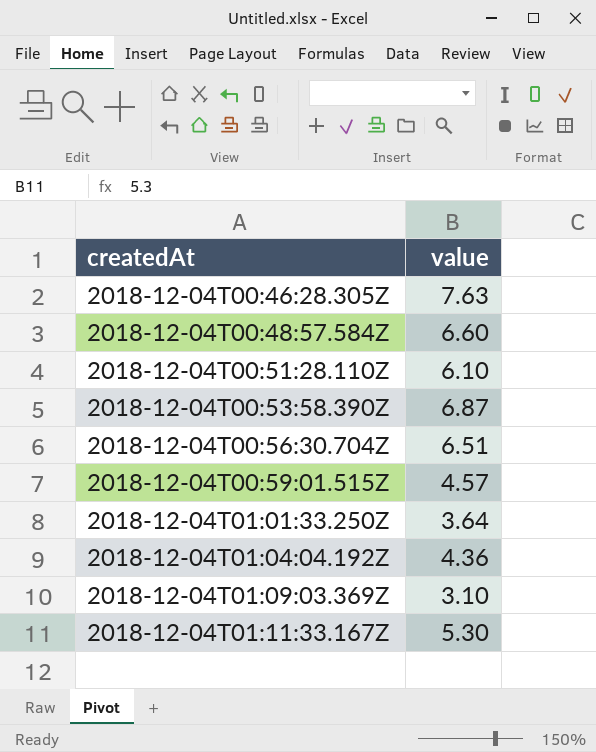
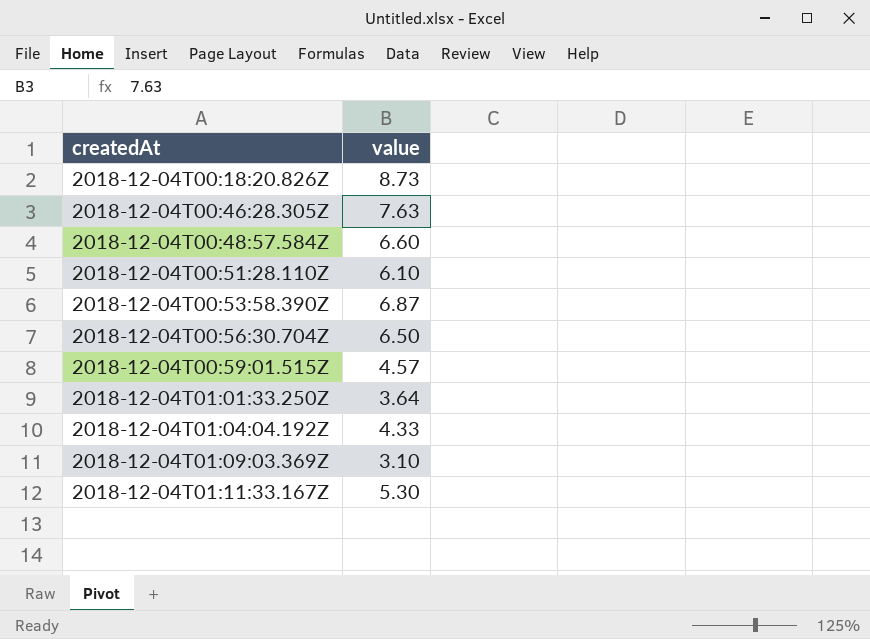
row 2018-12-04T00:18:20.826Z: none -> 8.73
2018-12-04T00:56:30.704Z | value: 6.51 -> 6.50
2018-12-04T01:04:04.192Z | value: 4.36 -> 4.33

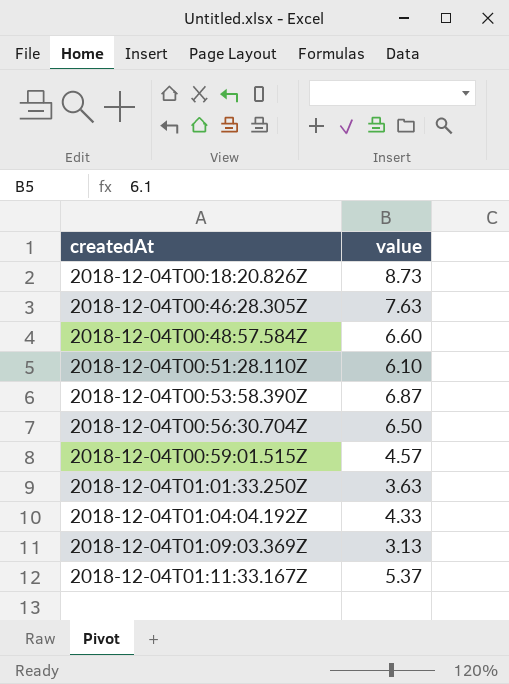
2018-12-04T01:01:33.250Z | value: 3.64 -> 3.63
2018-12-04T01:09:03.369Z | value: 3.10 -> 3.13
2018-12-04T01:11:33.167Z | value: 5.30 -> 5.37

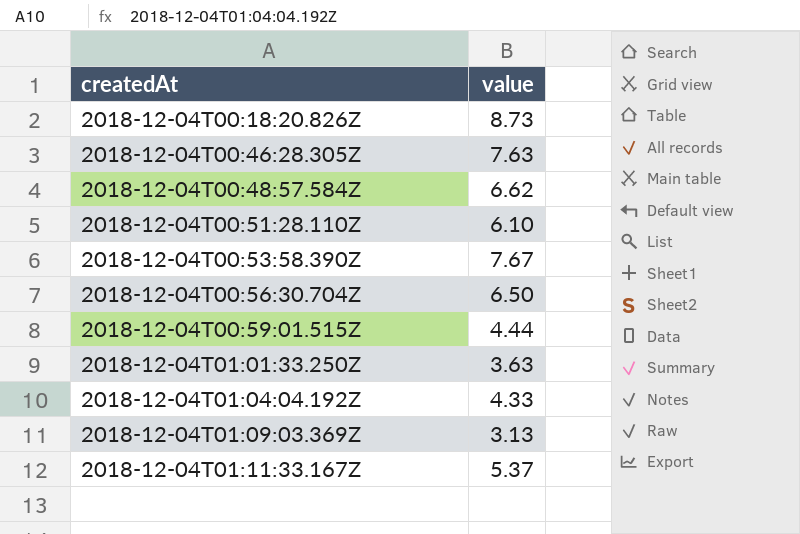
2018-12-04T00:48:57.584Z | value: 6.60 -> 6.62
2018-12-04T00:53:58.390Z | value: 6.87 -> 7.67
2018-12-04T00:59:01.515Z | value: 4.57 -> 4.44

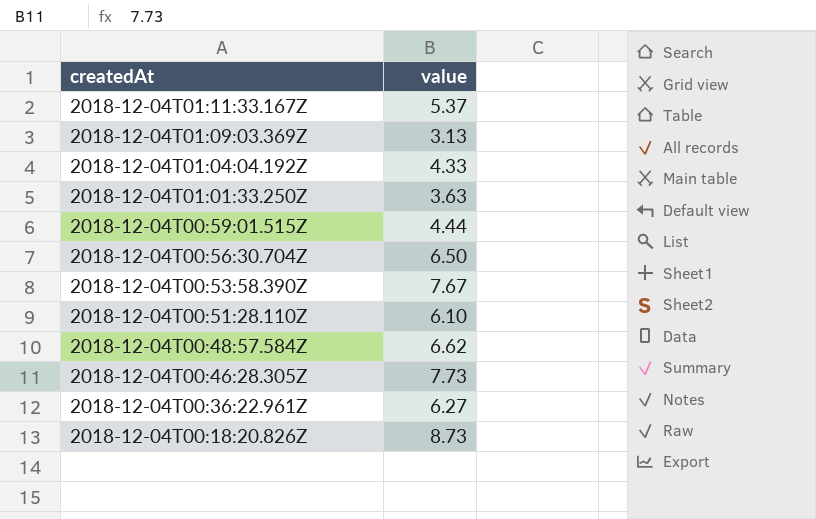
row order: createdAt ascending -> createdAt descending
2018-12-04T00:46:28.305Z | value: 7.63 -> 7.73
row 2018-12-04T00:36:22.961Z: none -> 6.27

